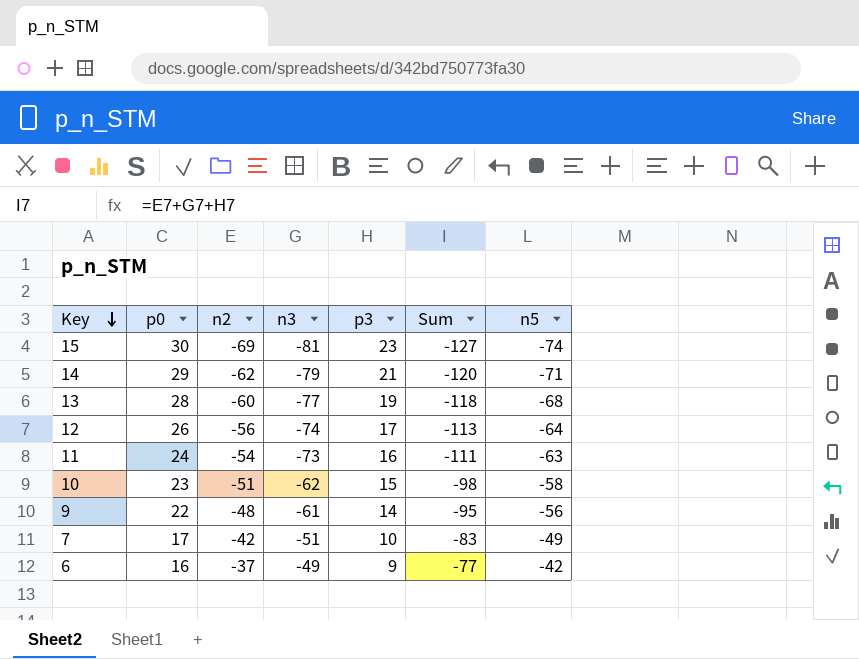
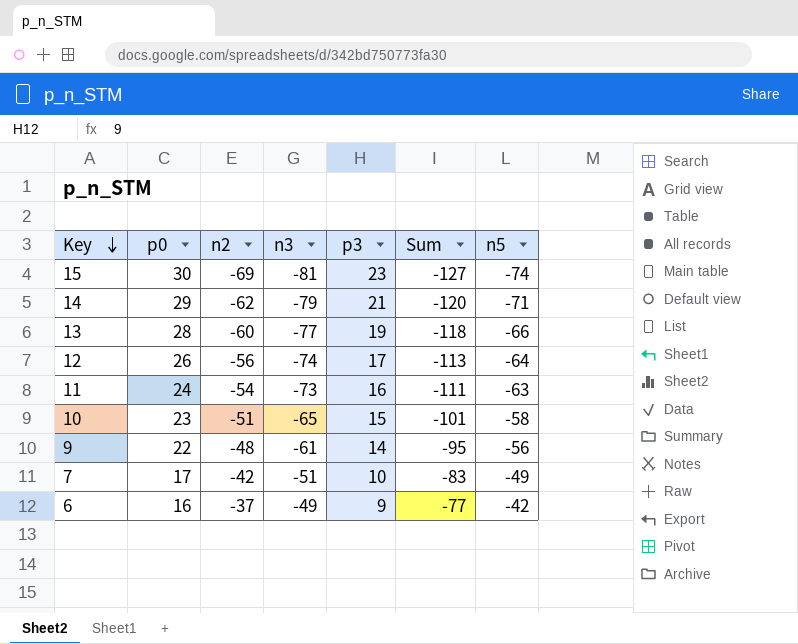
13 | n5: -68 -> -66
10 | n3: -62 -> -65
10 | Sum: -98 -> -101

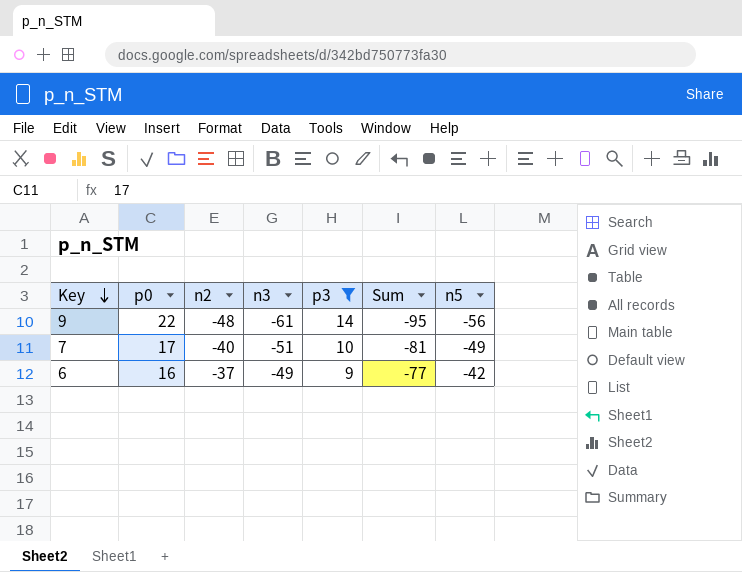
filter: none -> p3 <= 14
7 | n2: -42 -> -40
7 | Sum: -83 -> -81

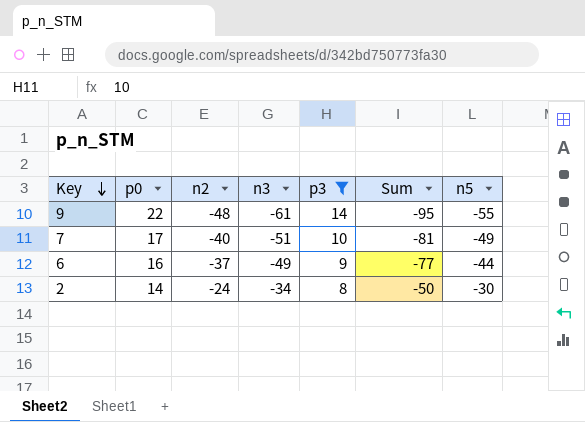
9 | n5: -56 -> -55
6 | n5: -42 -> -44
row 2: none -> 14 | -24 | -34 | 8 | -50 | -30

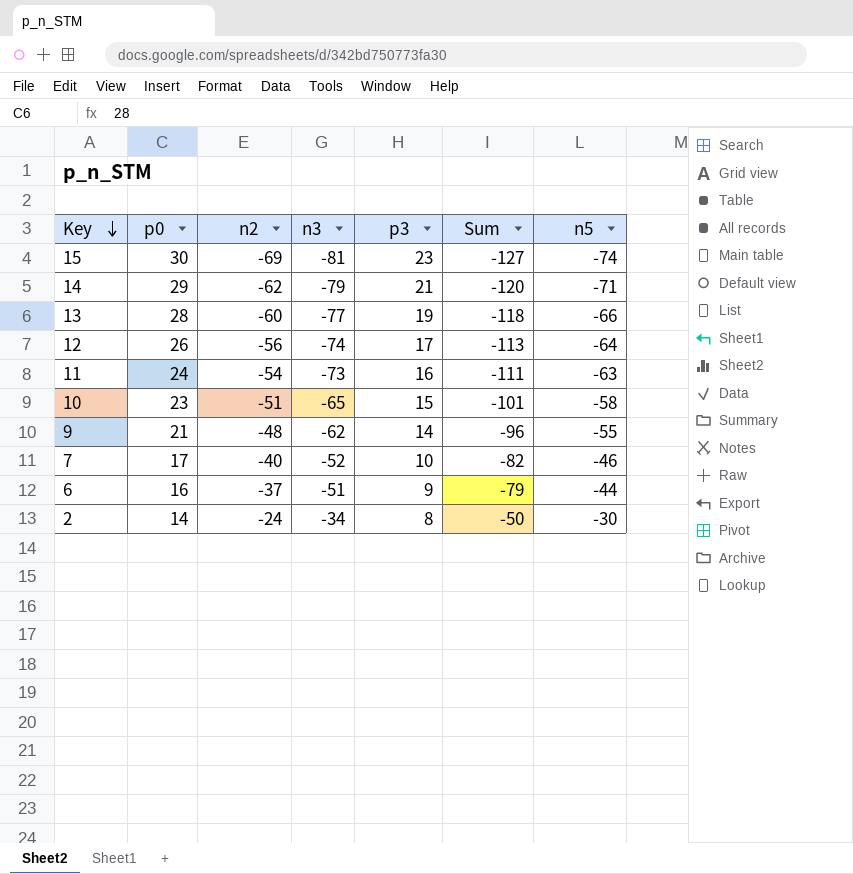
filter: p3 <= 14 -> none
9 | p0: 22 -> 21
9 | n3: -61 -> -62
9 | Sum: -95 -> -96
7 | n3: -51 -> -52
7 | Sum: -81 -> -82
7 | n5: -49 -> -46
6 | n3: -49 -> -51
6 | Sum: -77 -> -79

